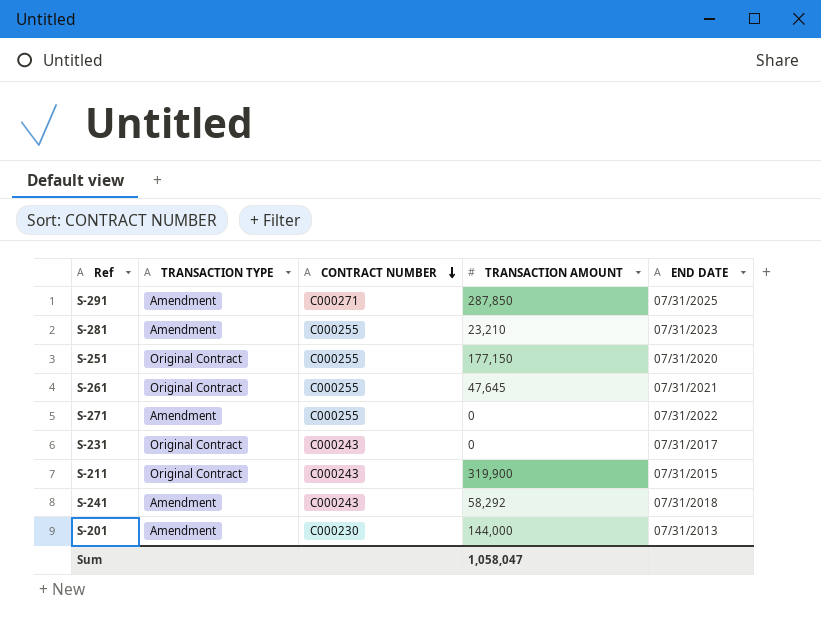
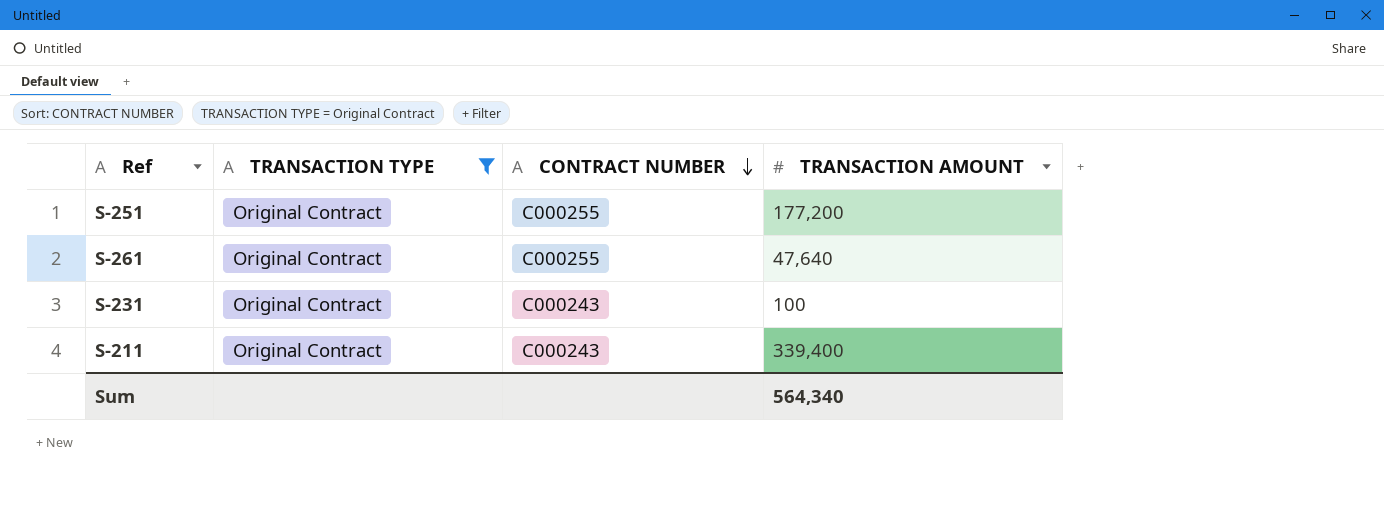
filter: none -> TRANSACTION TYPE = Original Contract
column END DATE | position: 5 -> none
S-251 | TRANSACTION AMOUNT: 177,150 -> 177,200
S-261 | TRANSACTION AMOUNT: 47,645 -> 47,640
S-231 | TRANSACTION AMOUNT: 0 -> 100
S-211 | TRANSACTION AMOUNT: 319,900 -> 339,400
Sum | TRANSACTION AMOUNT: 1,058,047 -> 564,340

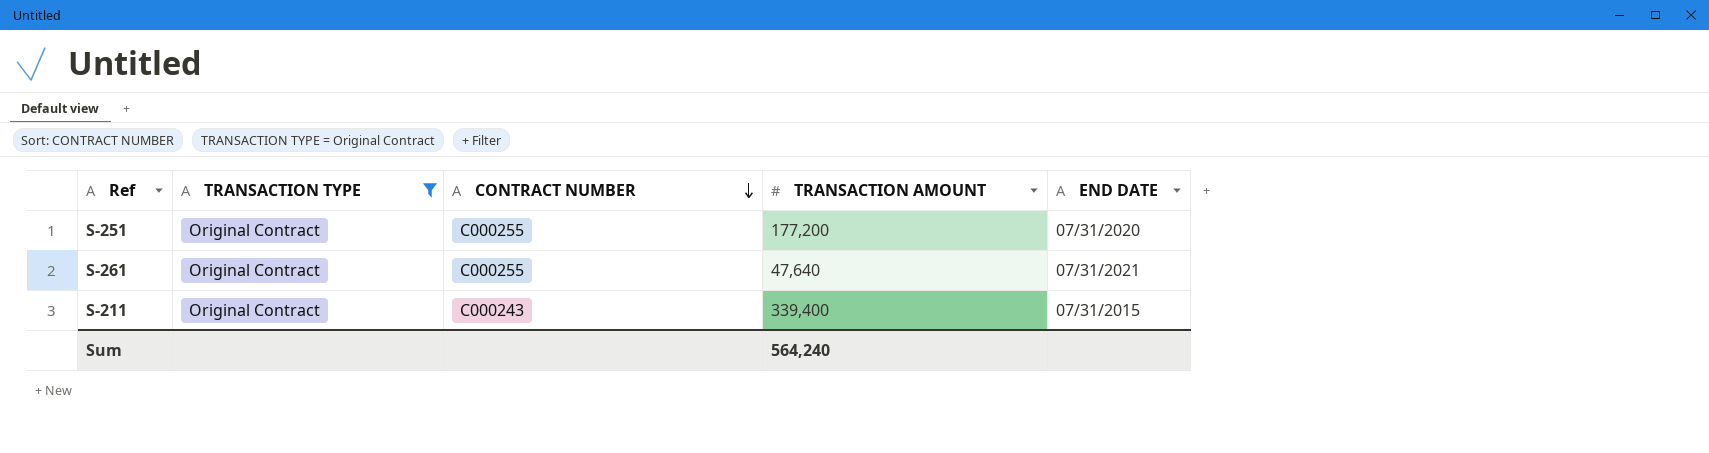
column END DATE | position: none -> 5
row S-231: Original Contract | C000243 | 100 -> none
Sum | TRANSACTION AMOUNT: 564,340 -> 564,240

